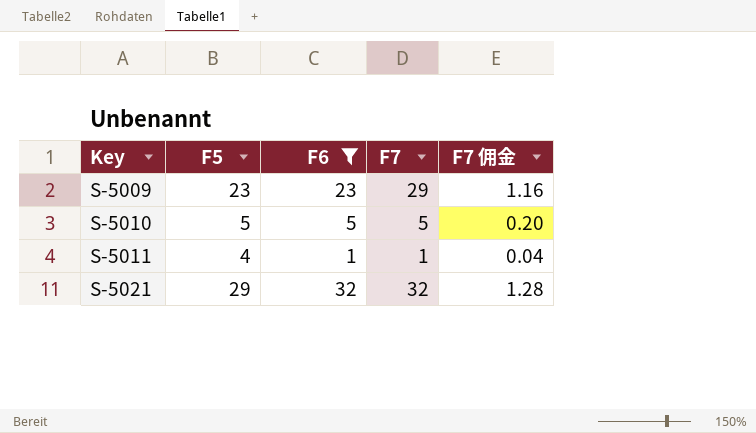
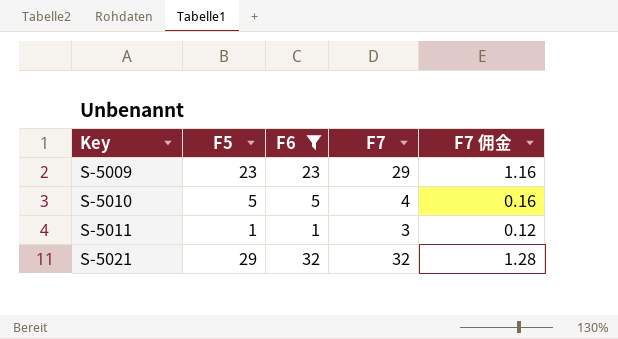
S-5010 | F7: 5 -> 4
S-5010 | F7 佣金: 0.20 -> 0.16
S-5011 | F5: 4 -> 1
S-5011 | F7: 1 -> 3
S-5011 | F7 佣金: 0.04 -> 0.12

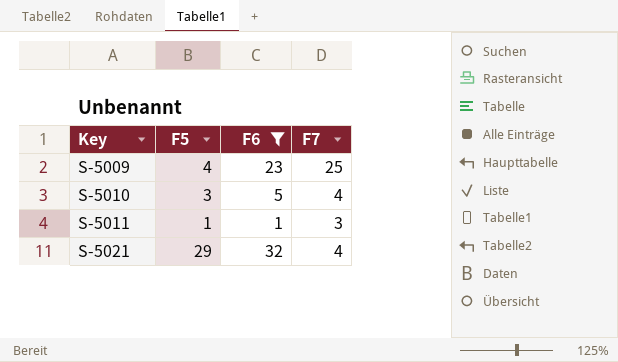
column F7 佣金 | formula: [F7] * 0.04 -> none
S-5009 | F5: 23 -> 4
S-5009 | F7: 29 -> 25
S-5010 | F5: 5 -> 3
S-5021 | F7: 32 -> 4

